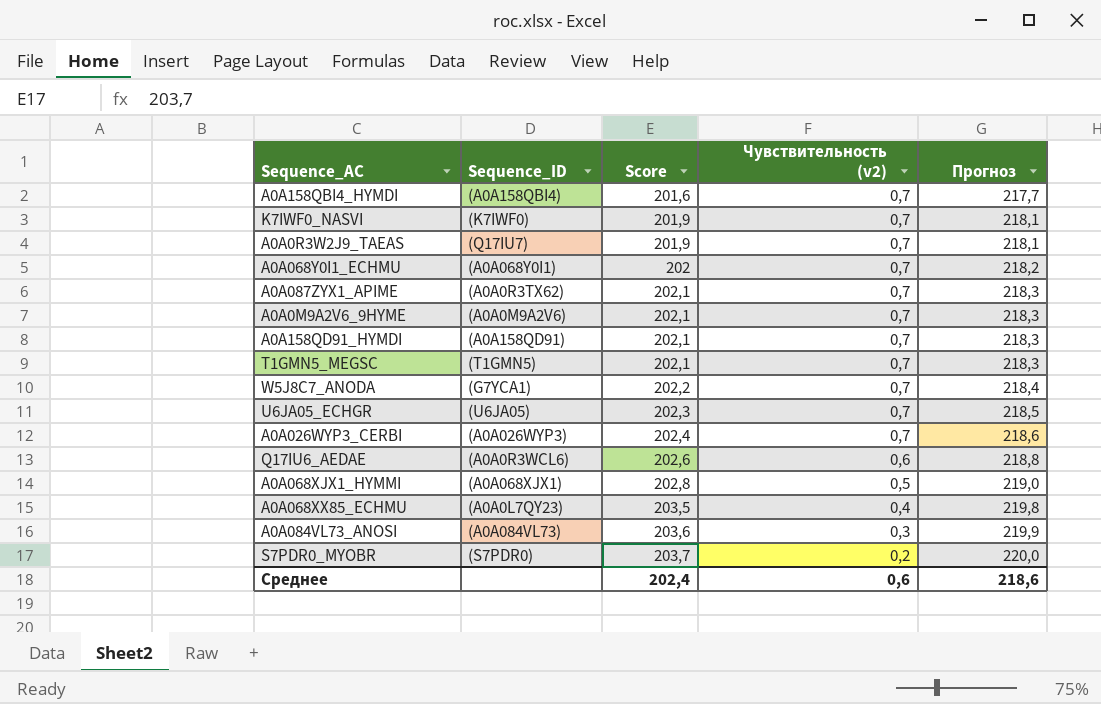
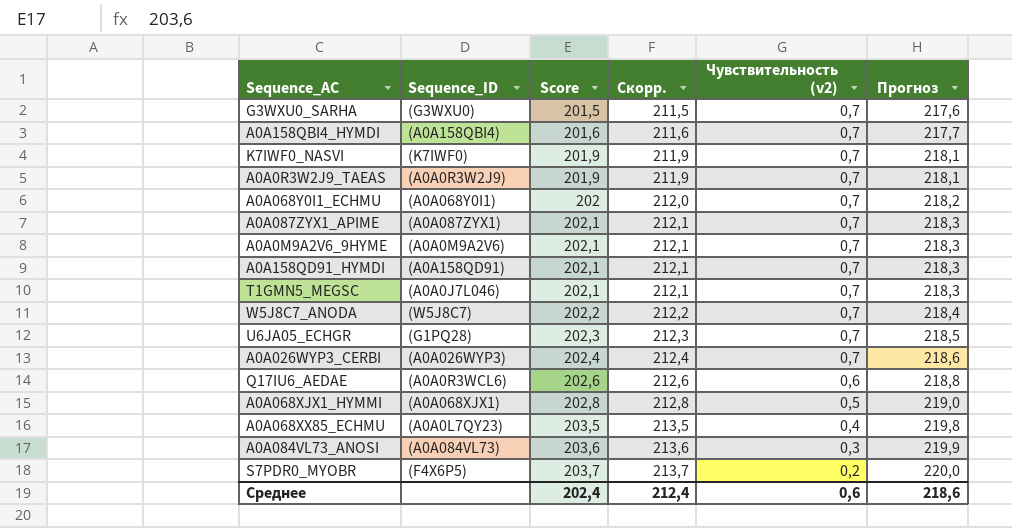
column Скорр. | formula: none -> [Score] + 10
row G3WXU0_SARHA: none -> (G3WXU0) | 201,5 | 211,5 | 0,7 | 217,6
A0A0R3W2J9_TAEAS | Sequence_ID: (Q17IU7) -> (A0A0R3W2J9)
A0A087ZYX1_APIME | Sequence_ID: (A0A0R3TX62) -> (A0A087ZYX1)
T1GMN5_MEGSC | Sequence_ID: (T1GMN5) -> (A0A0J7L046)
W5J8C7_ANODA | Sequence_ID: (G7YCA1) -> (W5J8C7)
U6JA05_ECHGR | Sequence_ID: (U6JA05) -> (G1PQ28)
S7PDR0_MYOBR | Sequence_ID: (S7PDR0) -> (F4X6P5)

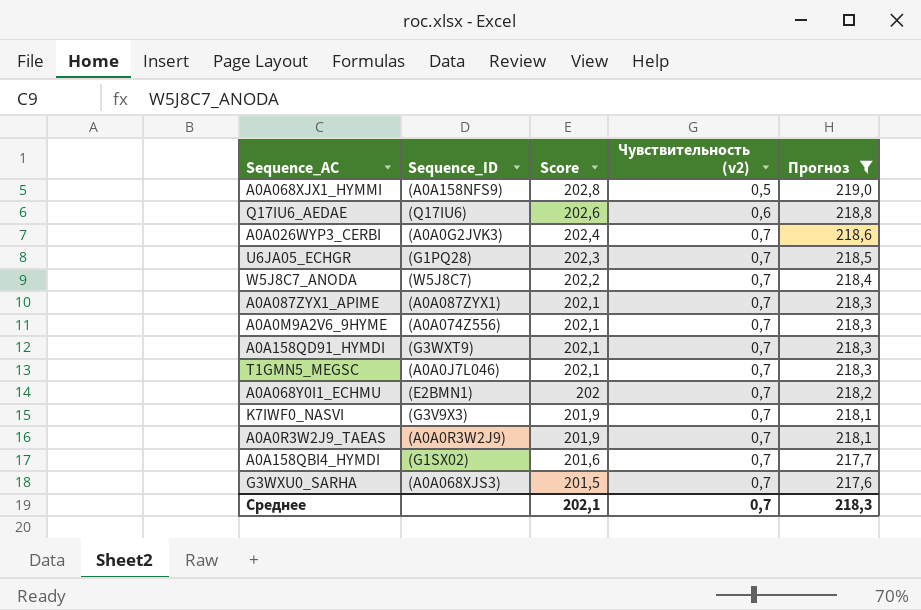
filter: none -> Прогноз <= 219,0
row order: Score ascending -> Score descending
column Скорр. | formula: [Score] + 10 -> none
A0A068XJX1_HYMMI | Sequence_ID: (A0A068XJX1) -> (A0A158NFS9)
Q17IU6_AEDAE | Sequence_ID: (A0A0R3WCL6) -> (Q17IU6)
A0A026WYP3_CERBI | Sequence_ID: (A0A026WYP3) -> (A0A0G2JVK3)
A0A0M9A2V6_9HYME | Sequence_ID: (A0A0M9A2V6) -> (A0A074Z556)
A0A158QD91_HYMDI | Sequence_ID: (A0A158QD91) -> (G3WXT9)
A0A068Y0I1_ECHMU | Sequence_ID: (A0A068Y0I1) -> (E2BMN1)
K7IWF0_NASVI | Sequence_ID: (K7IWF0) -> (G3V9X3)
A0A158QBI4_HYMDI | Sequence_ID: (A0A158QBI4) -> (G1SX02)
G3WXU0_SARHA | Sequence_ID: (G3WXU0) -> (A0A068XJS3)
Среднее | Score: 202,4 -> 202,1
Среднее | Чувствительность (v2): 0,6 -> 0,7
Среднее | Прогноз: 218,6 -> 218,3

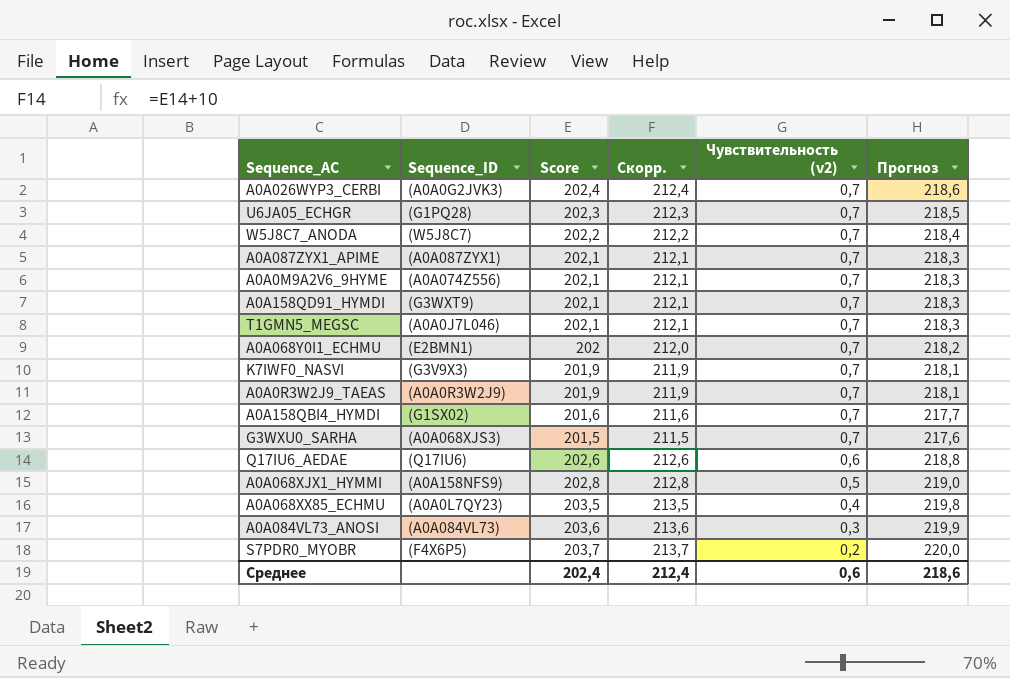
filter: Прогноз <= 219,0 -> none
row order: Score descending -> Чувствительность (v2) descending
column Скорр. | formula: none -> [Score] + 10
Среднее | Score: 202,1 -> 202,4
Среднее | Чувствительность (v2): 0,7 -> 0,6
Среднее | Прогноз: 218,3 -> 218,6

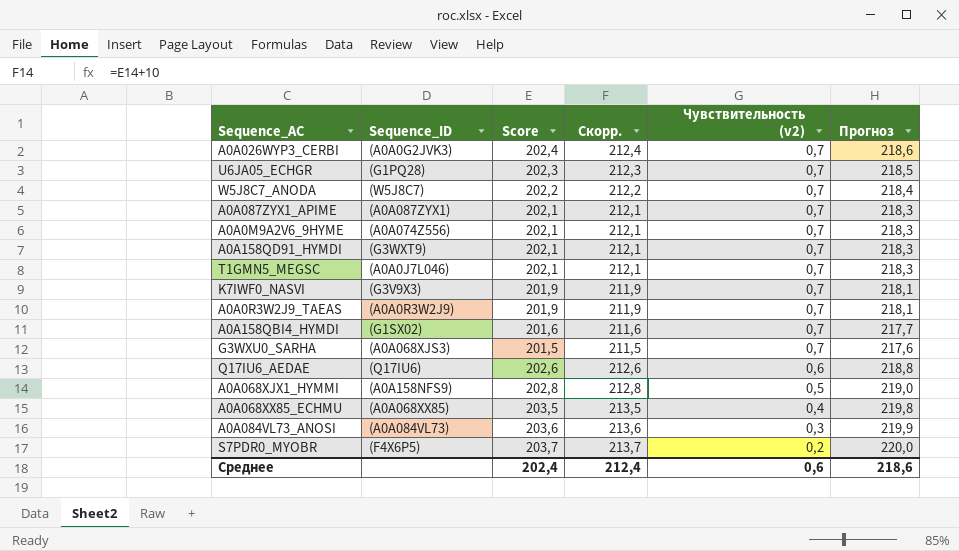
row A0A068Y0I1_ECHMU: (E2BMN1) | 202 | 212,0 | 0,7 | 218,2 -> none
A0A068XX85_ECHMU | Sequence_ID: (A0A0L7QY23) -> (A0A068XX85)

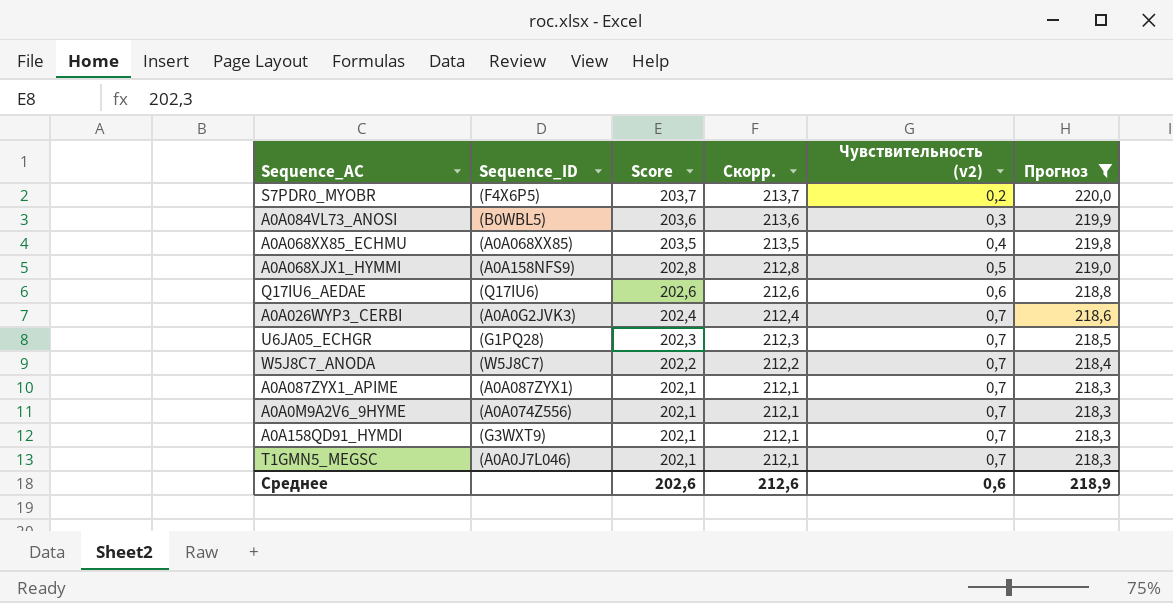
filter: none -> Прогноз >= 218,3
row order: Чувствительность (v2) descending -> Score descending
A0A084VL73_ANOSI | Sequence_ID: (A0A084VL73) -> (B0WBL5)
Среднее | Score: 202,4 -> 202,6
Среднее | Скорр.: 212,4 -> 212,6
Среднее | Прогноз: 218,6 -> 218,9

